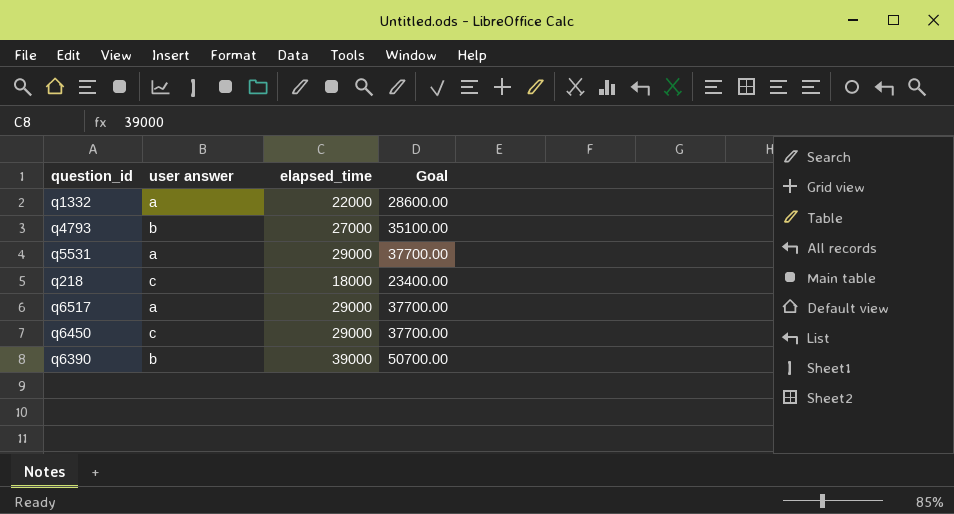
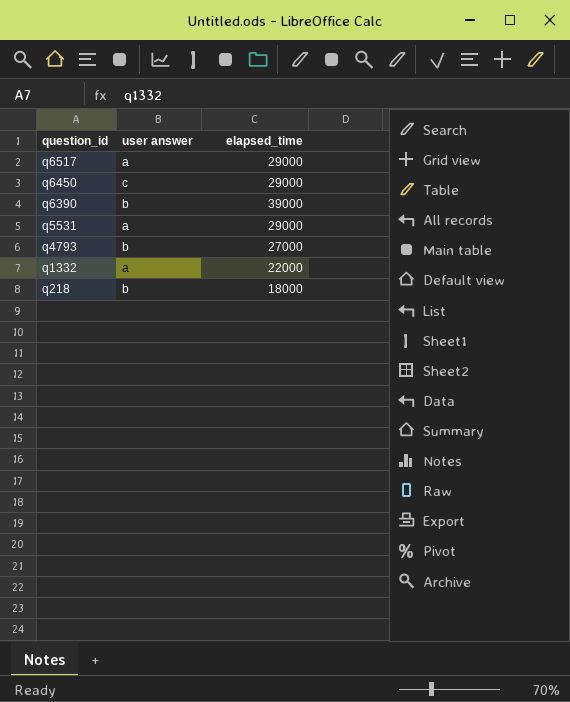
row order: none -> question_id descending
column Goal | formula: [elapsed_time] * 1.3 -> none
q218 | user answer: c -> b

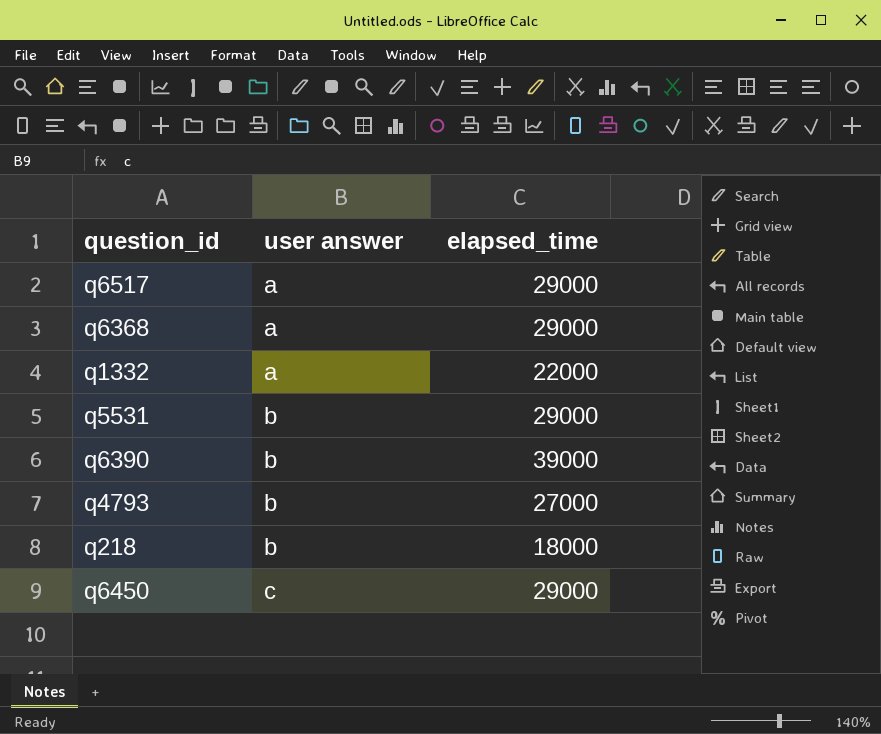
row order: question_id descending -> user answer ascending
row q6368: none -> a | 29000
q5531 | user answer: a -> b

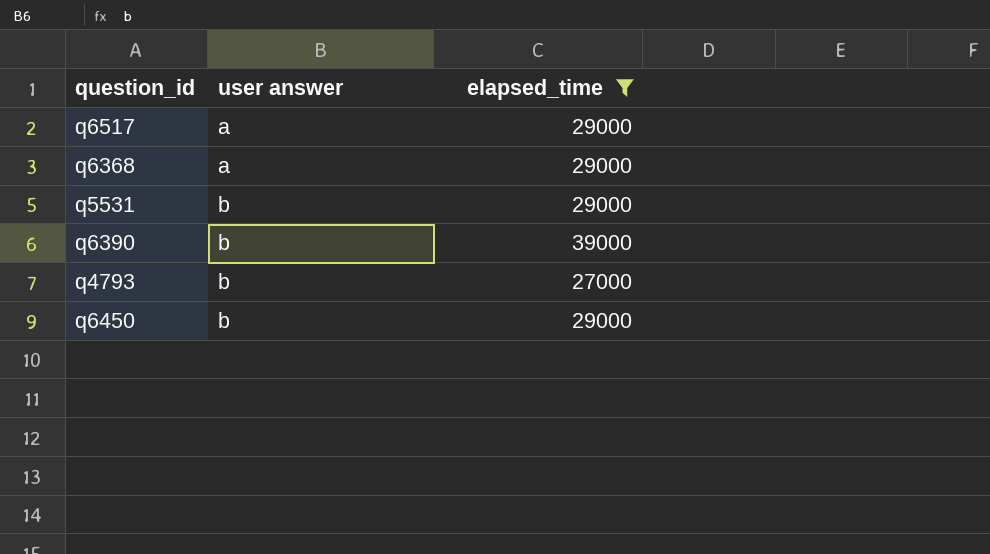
filter: none -> elapsed_time >= 27000
q6450 | user answer: c -> b

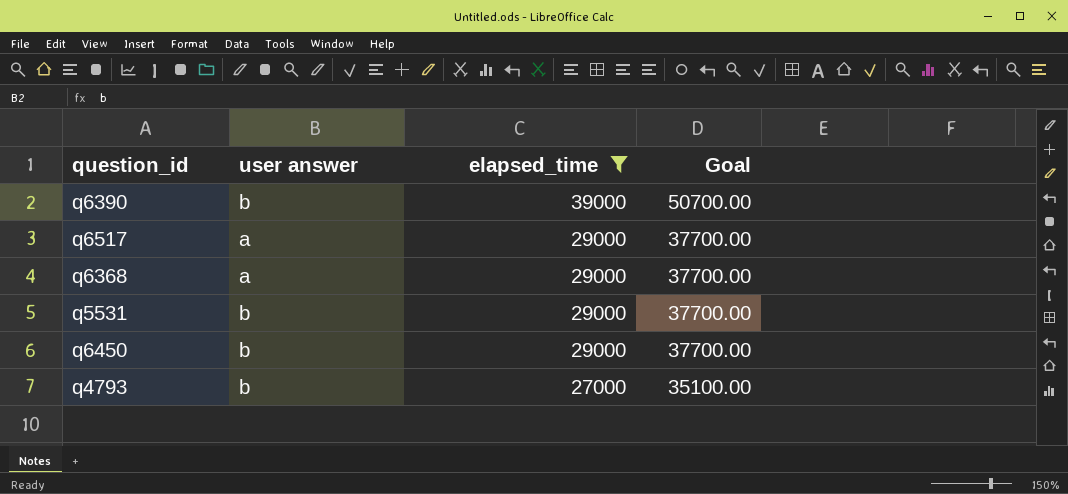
row order: user answer ascending -> elapsed_time descending
column Goal | formula: none -> [elapsed_time] * 1.3

